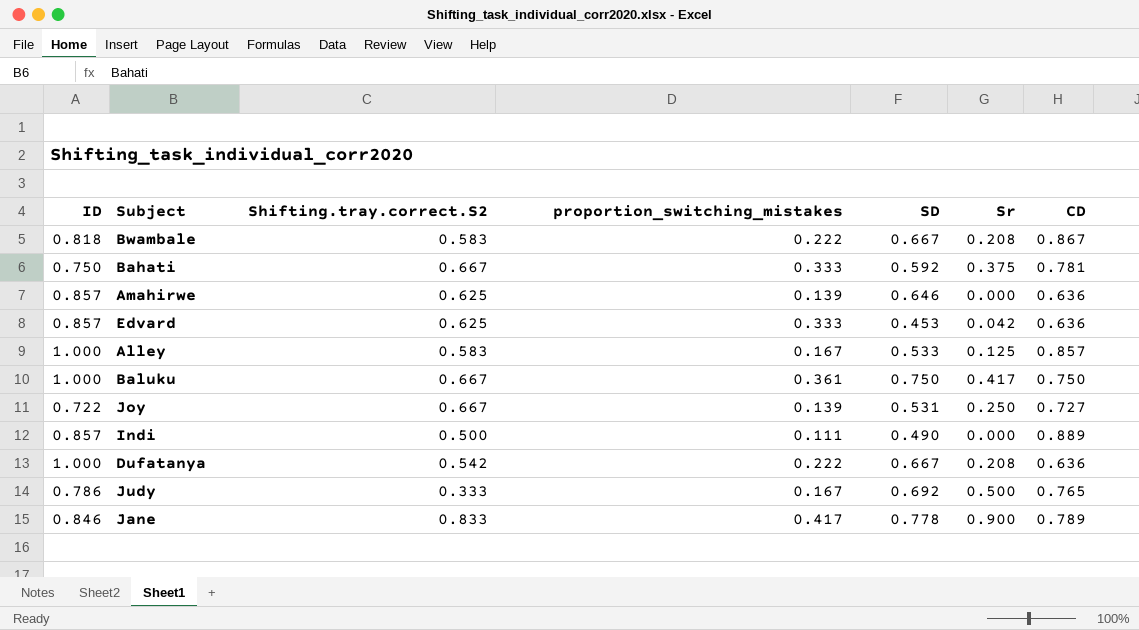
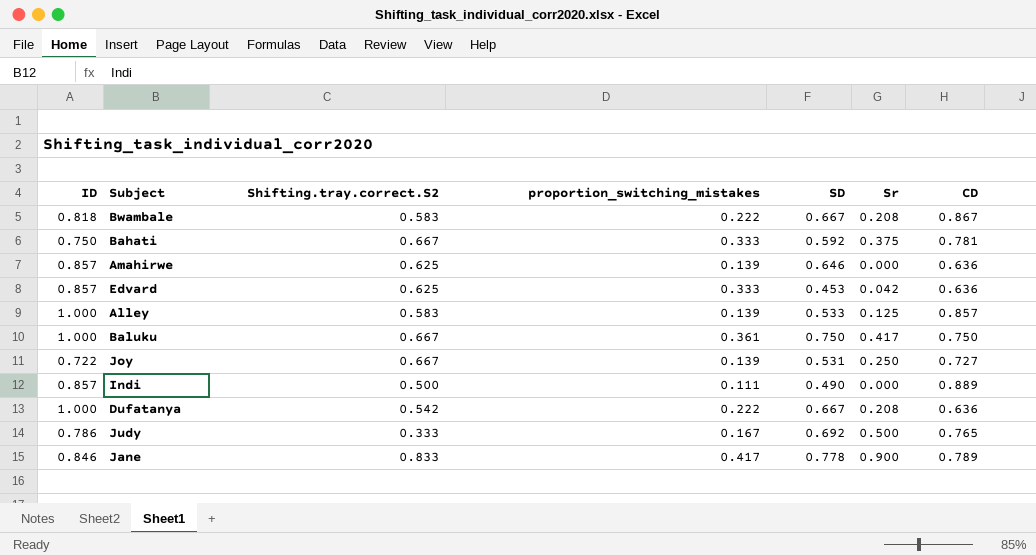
Alley | proportion_switching_mistakes: 0.167 -> 0.139

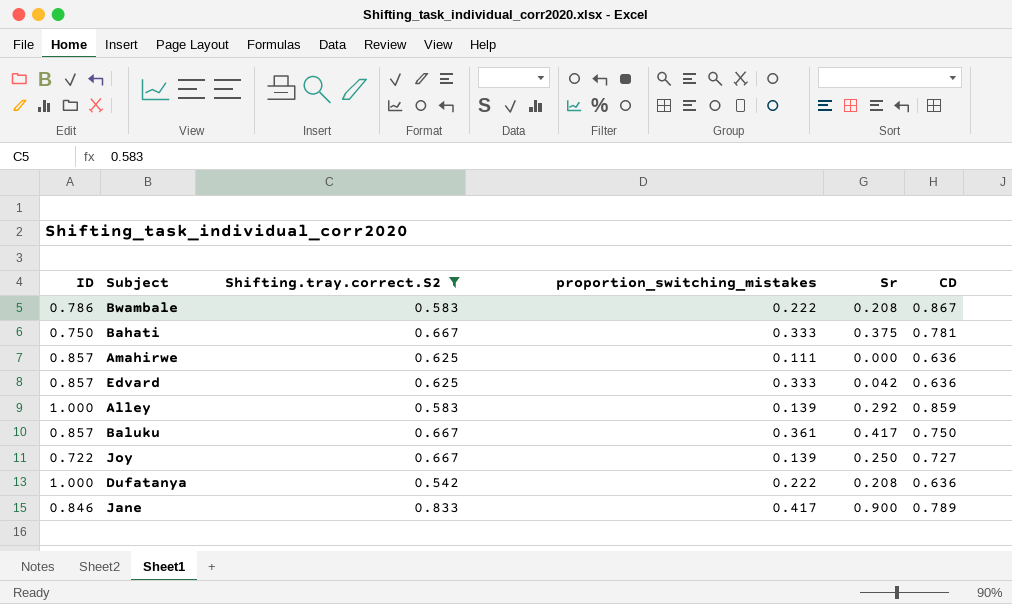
filter: none -> Shifting.tray.correct.S2 >= 0.542
column SD | position: 5 -> none
Bwambale | ID: 0.818 -> 0.786
Amahirwe | proportion_switching_mistakes: 0.139 -> 0.111
Alley | Sr: 0.125 -> 0.292
Alley | CD: 0.857 -> 0.859
Baluku | ID: 1.000 -> 0.857

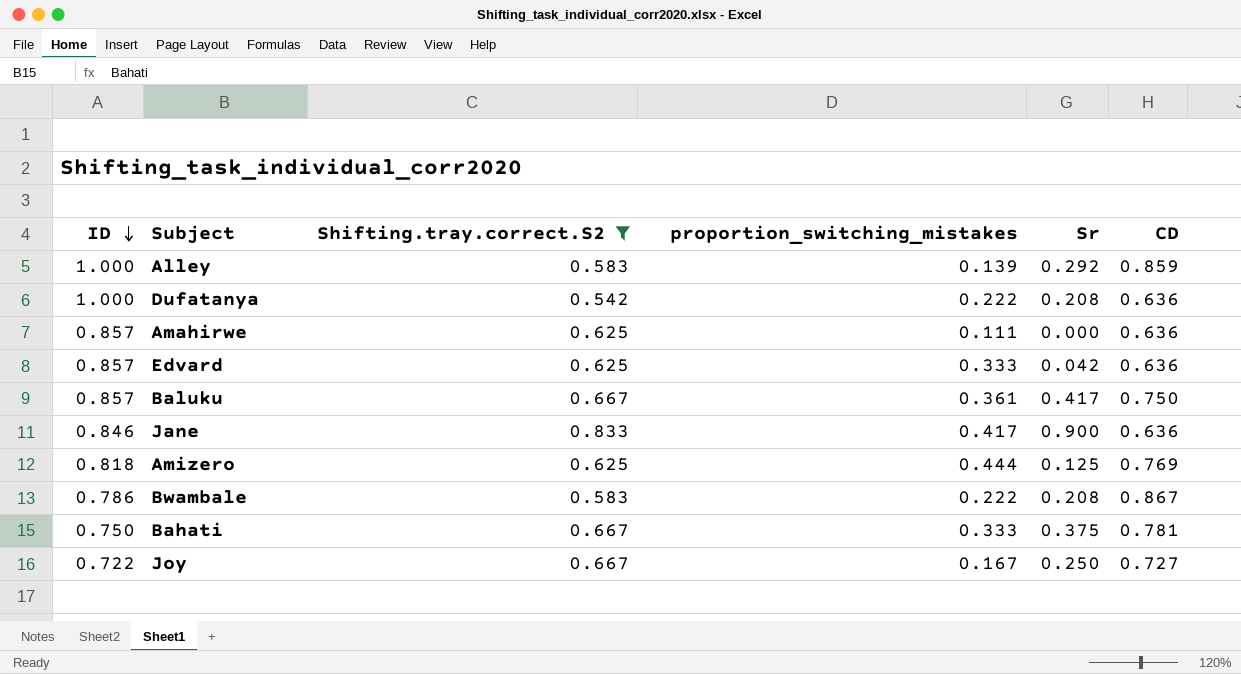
row order: none -> ID descending
Jane | CD: 0.789 -> 0.636
row Amizero: none -> 0.818 | 0.625 | 0.444 | 0.125 | 0.769
Joy | proportion_switching_mistakes: 0.139 -> 0.167

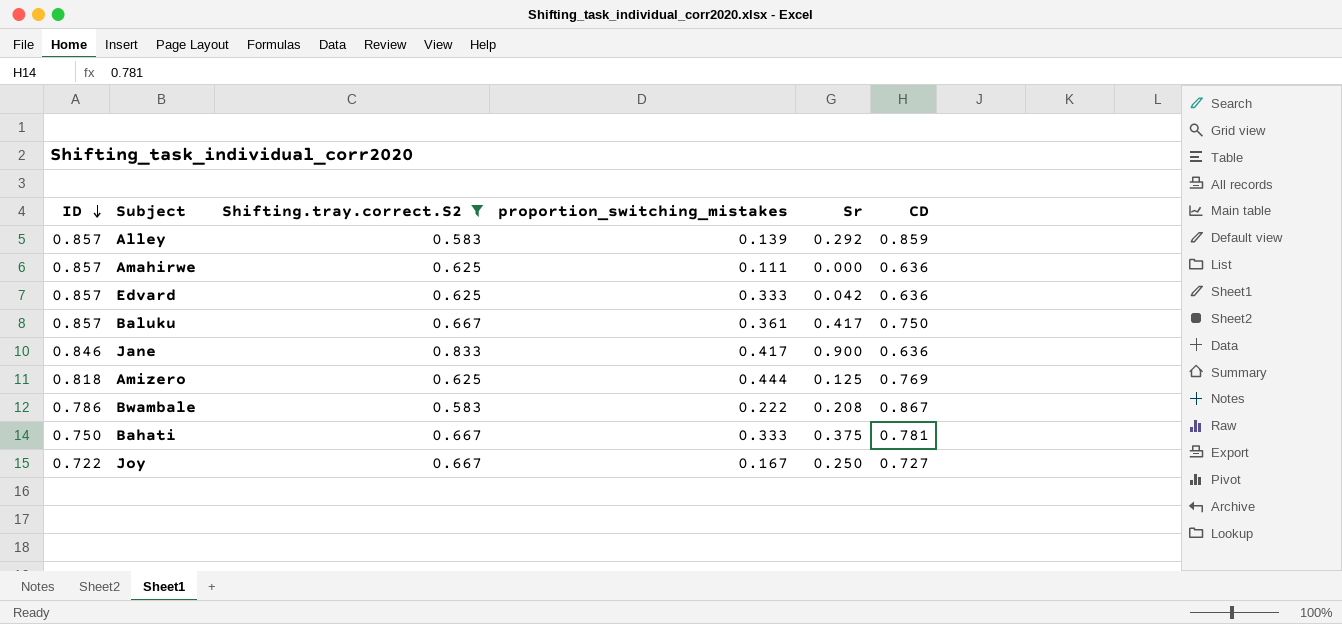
row Dufatanya: 1.000 | 0.542 | 0.222 | 0.208 | 0.636 -> none
Alley | ID: 1.000 -> 0.857

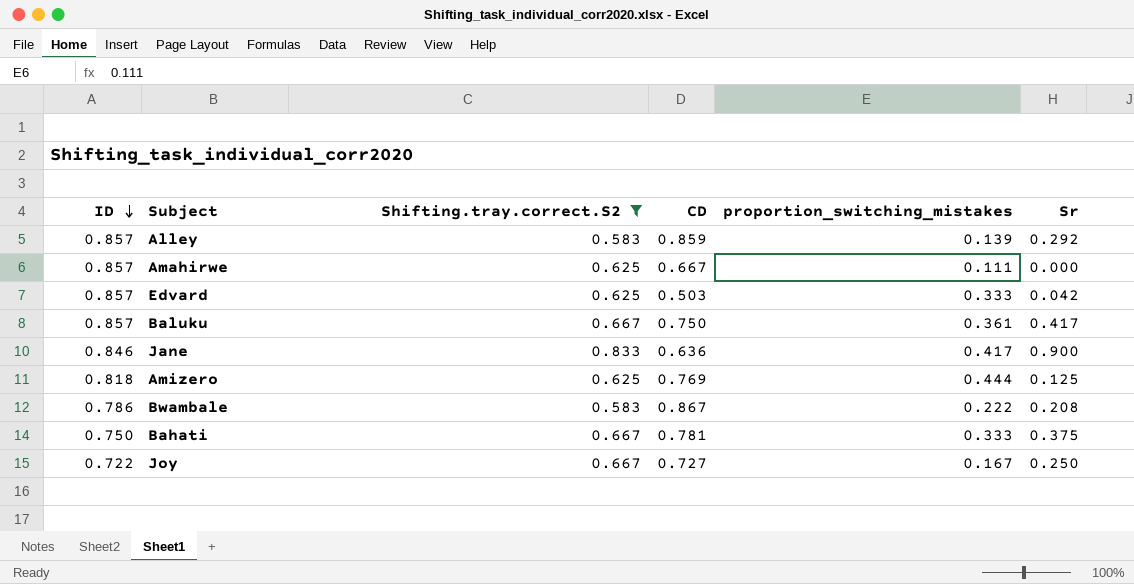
column CD | position: 6 -> 4
Amahirwe | CD: 0.636 -> 0.667
Edvard | CD: 0.636 -> 0.503

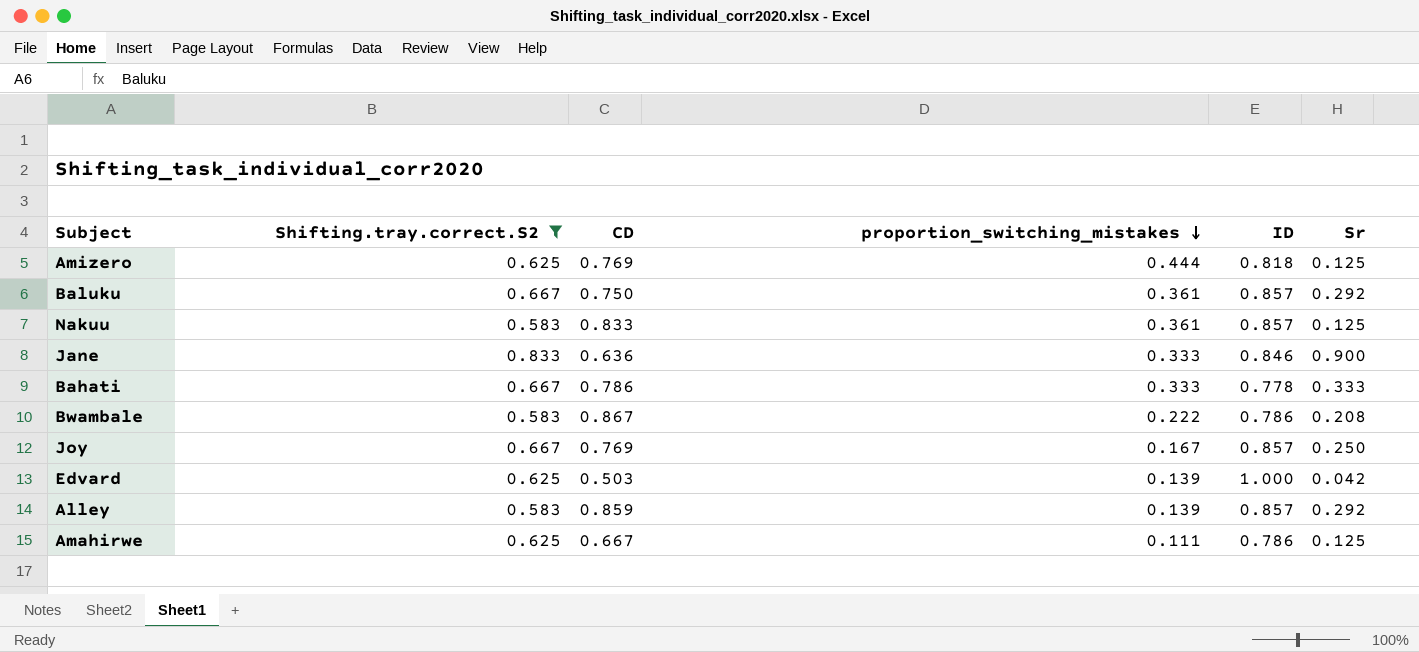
row order: ID descending -> proportion_switching_mistakes descending
column ID | position: 1 -> 5
Baluku | Sr: 0.417 -> 0.292
row Nakuu: none -> 0.583 | 0.833 | 0.361 | 0.857 | 0.125
Jane | proportion_switching_mistakes: 0.417 -> 0.333
Bahati | CD: 0.781 -> 0.786
Bahati | ID: 0.750 -> 0.778
Bahati | Sr: 0.375 -> 0.333
Joy | CD: 0.727 -> 0.769
Joy | ID: 0.722 -> 0.857
Edvard | proportion_switching_mistakes: 0.333 -> 0.139
Edvard | ID: 0.857 -> 1.000
Amahirwe | ID: 0.857 -> 0.786
Amahirwe | Sr: 0.000 -> 0.125

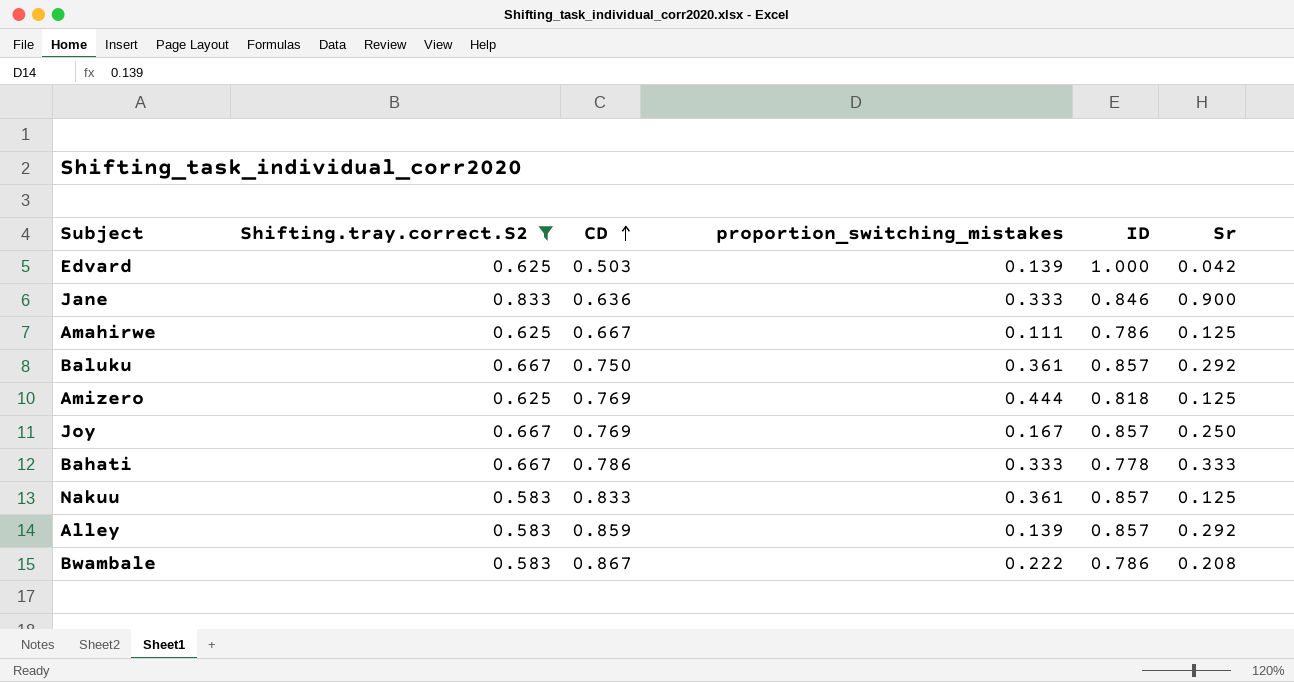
row order: proportion_switching_mistakes descending -> CD ascending

